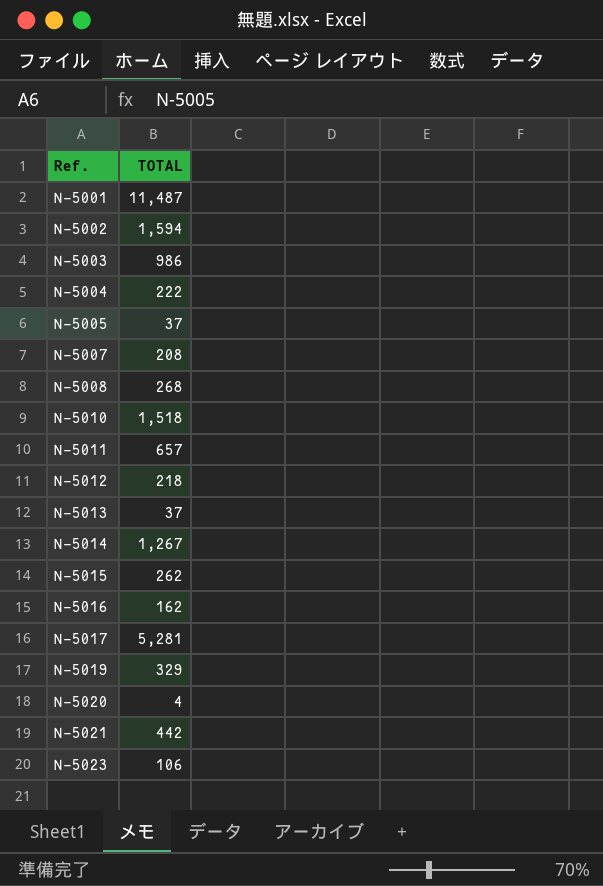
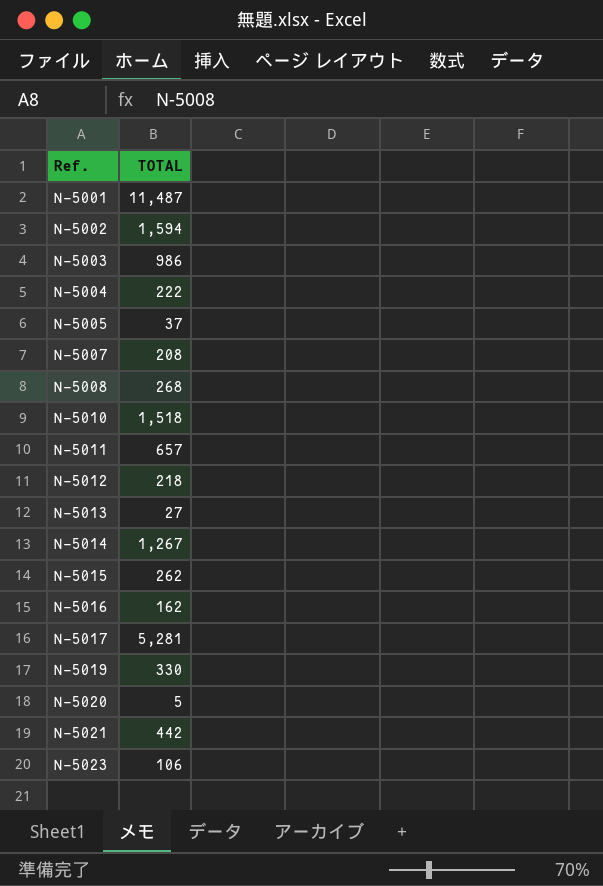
N-5013 | TOTAL: 37 -> 27
N-5019 | TOTAL: 329 -> 330
N-5020 | TOTAL: 4 -> 5

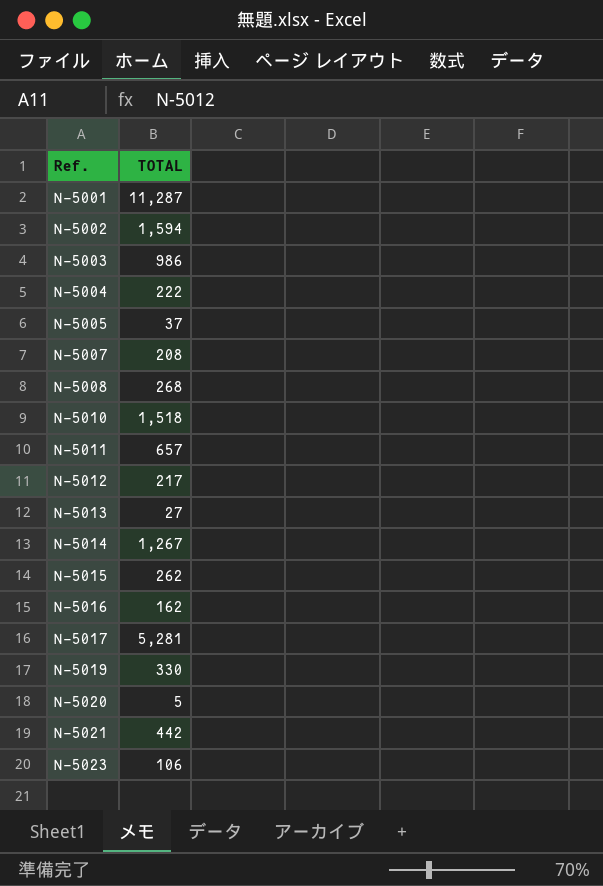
N-5001 | TOTAL: 11,487 -> 11,287
N-5012 | TOTAL: 218 -> 217

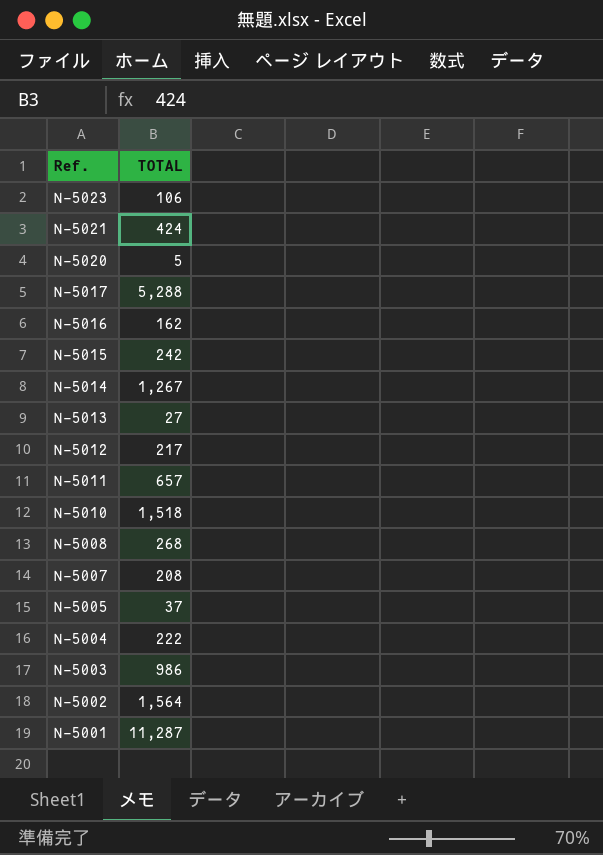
row order: Ref. ascending -> Ref. descending
row N-5019: 330 -> none
N-5021 | TOTAL: 442 -> 424
N-5017 | TOTAL: 5,281 -> 5,288
N-5015 | TOTAL: 262 -> 242
N-5002 | TOTAL: 1,594 -> 1,564

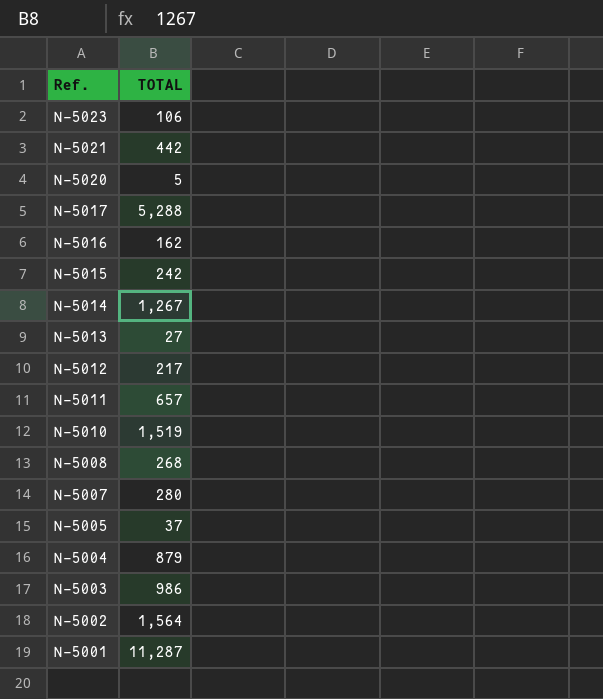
N-5021 | TOTAL: 424 -> 442
N-5010 | TOTAL: 1,518 -> 1,519
N-5007 | TOTAL: 208 -> 280
N-5004 | TOTAL: 222 -> 879

